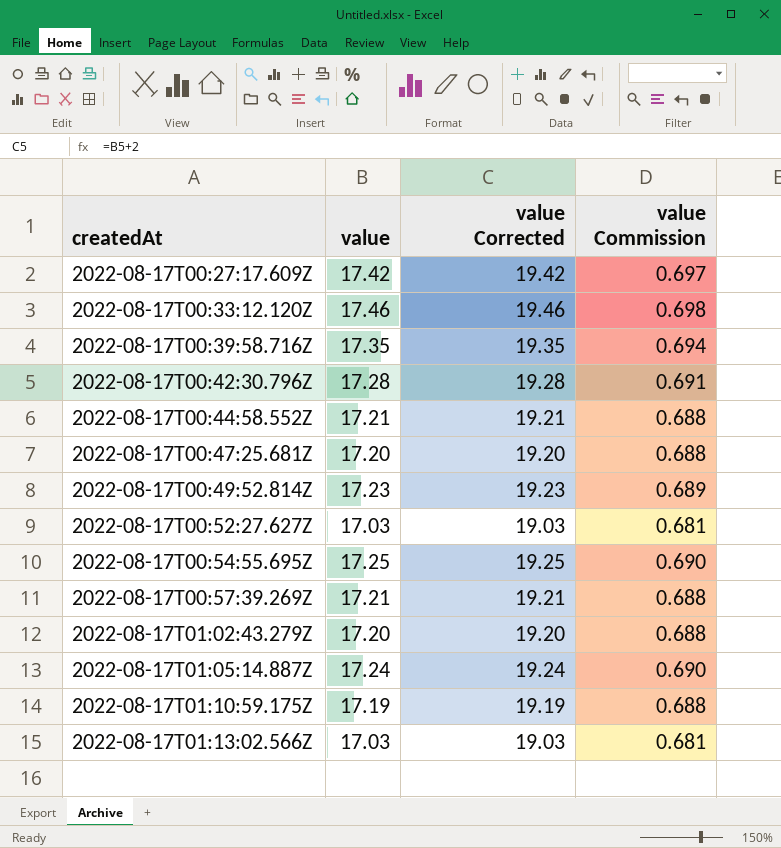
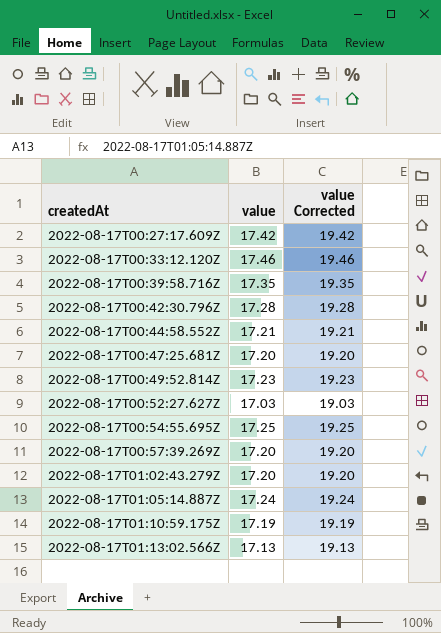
column value Commission | formula: [value] * 0.04 -> none
2022-08-17T00:57:39.269Z | value: 17.21 -> 17.20
2022-08-17T00:57:39.269Z | value Corrected: 19.21 -> 19.20
2022-08-17T01:13:02.566Z | value: 17.03 -> 17.13
2022-08-17T01:13:02.566Z | value Corrected: 19.03 -> 19.13

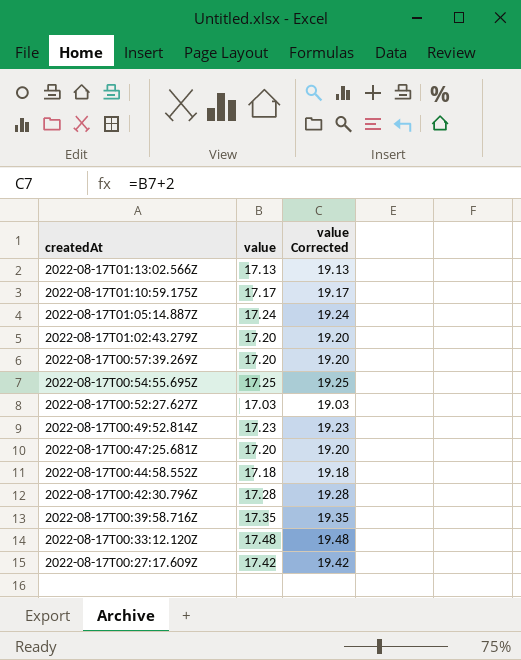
row order: createdAt ascending -> createdAt descending
2022-08-17T01:10:59.175Z | value: 17.19 -> 17.17
2022-08-17T01:10:59.175Z | value Corrected: 19.19 -> 19.17
2022-08-17T00:44:58.552Z | value: 17.21 -> 17.18
2022-08-17T00:44:58.552Z | value Corrected: 19.21 -> 19.18
2022-08-17T00:33:12.120Z | value: 17.46 -> 17.48
2022-08-17T00:33:12.120Z | value Corrected: 19.46 -> 19.48

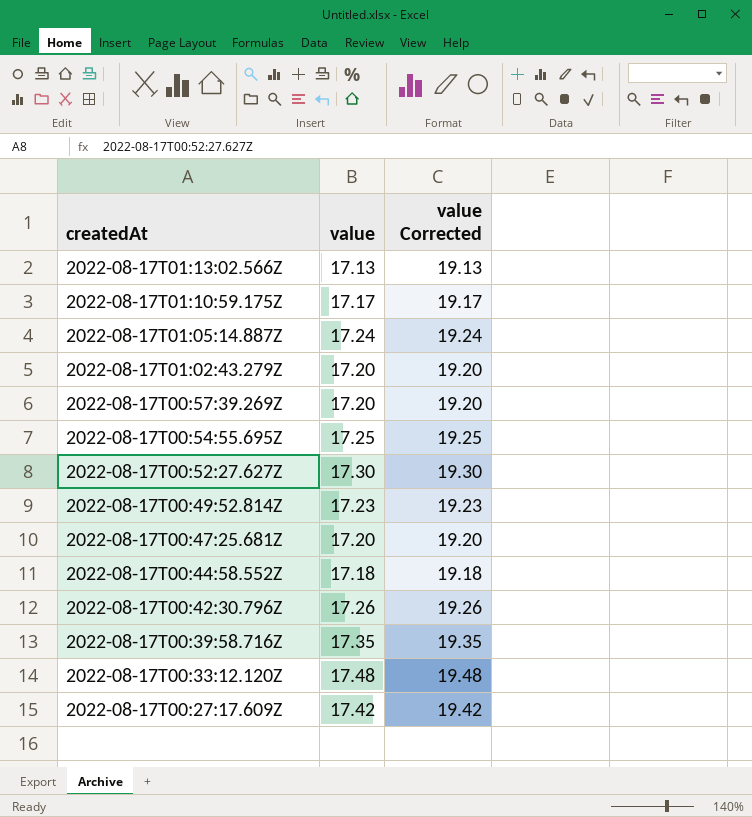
2022-08-17T00:52:27.627Z | value: 17.03 -> 17.30
2022-08-17T00:52:27.627Z | value Corrected: 19.03 -> 19.30
2022-08-17T00:42:30.796Z | value: 17.28 -> 17.26
2022-08-17T00:42:30.796Z | value Corrected: 19.28 -> 19.26

